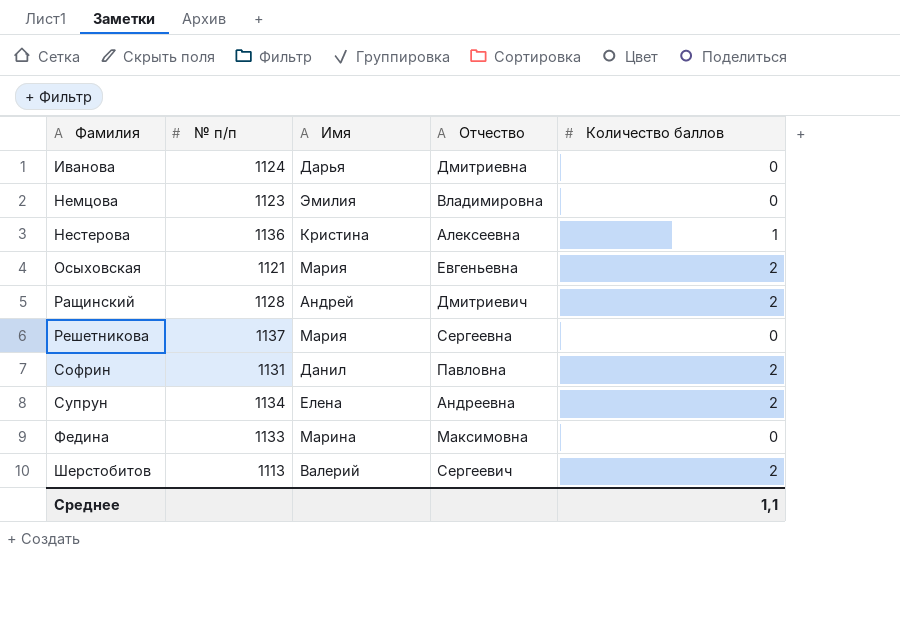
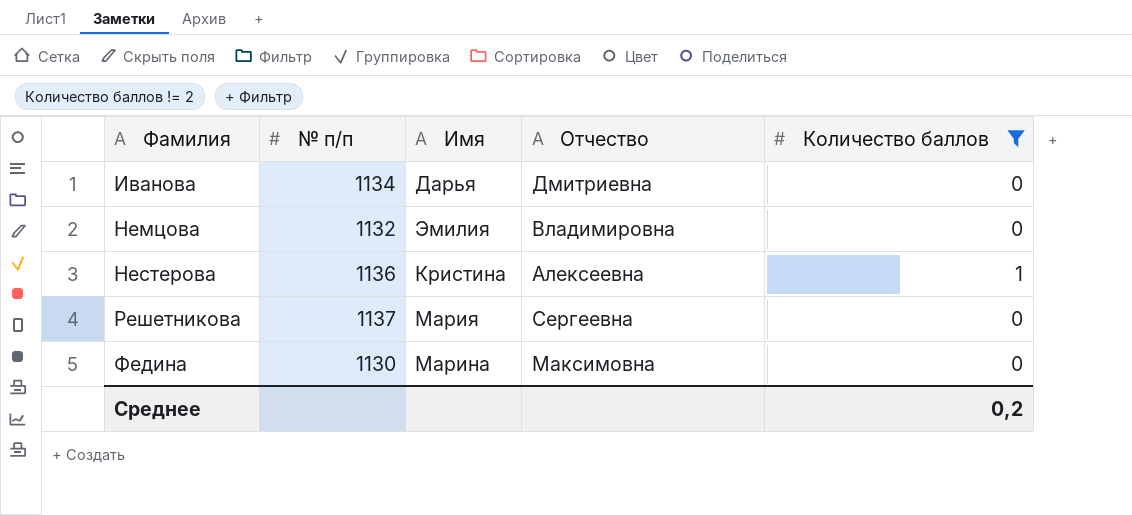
filter: none -> Количество баллов != 2
Иванова | № п/п: 1124 -> 1134
Немцова | № п/п: 1123 -> 1132
Федина | № п/п: 1133 -> 1130
Среднее | Количество баллов: 1,1 -> 0,2

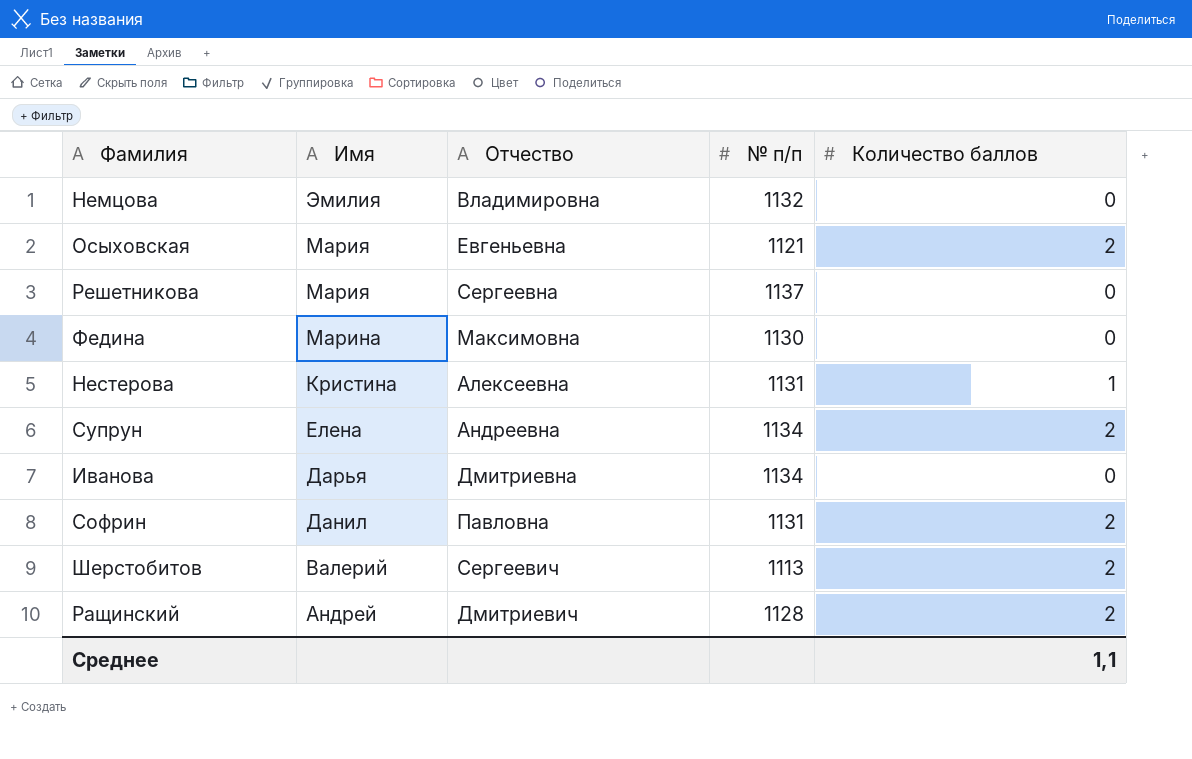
filter: Количество баллов != 2 -> none
row order: Фамилия ascending -> Имя descending
column № п/п | position: 2 -> 4
Нестерова | № п/п: 1136 -> 1131
Среднее | Количество баллов: 0,2 -> 1,1

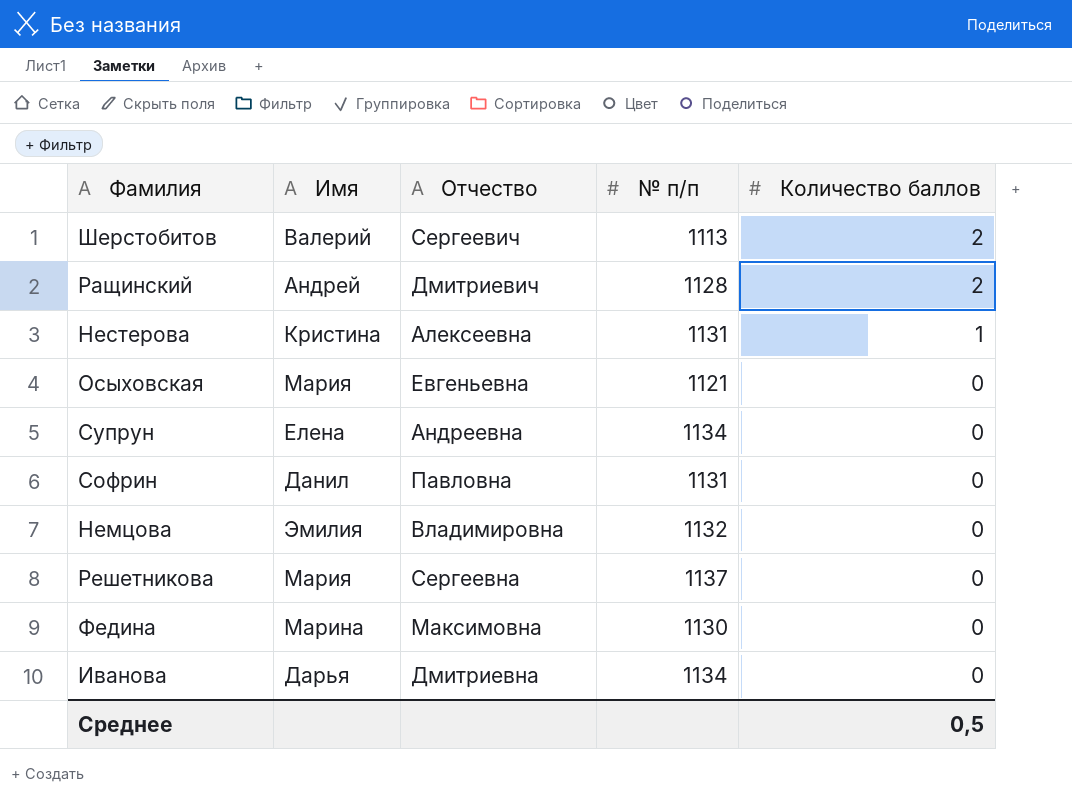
row order: Имя descending -> Количество баллов descending
Осыховская | Количество баллов: 2 -> 0
Супрун | Количество баллов: 2 -> 0
Софрин | Количество баллов: 2 -> 0
Среднее | Количество баллов: 1,1 -> 0,5

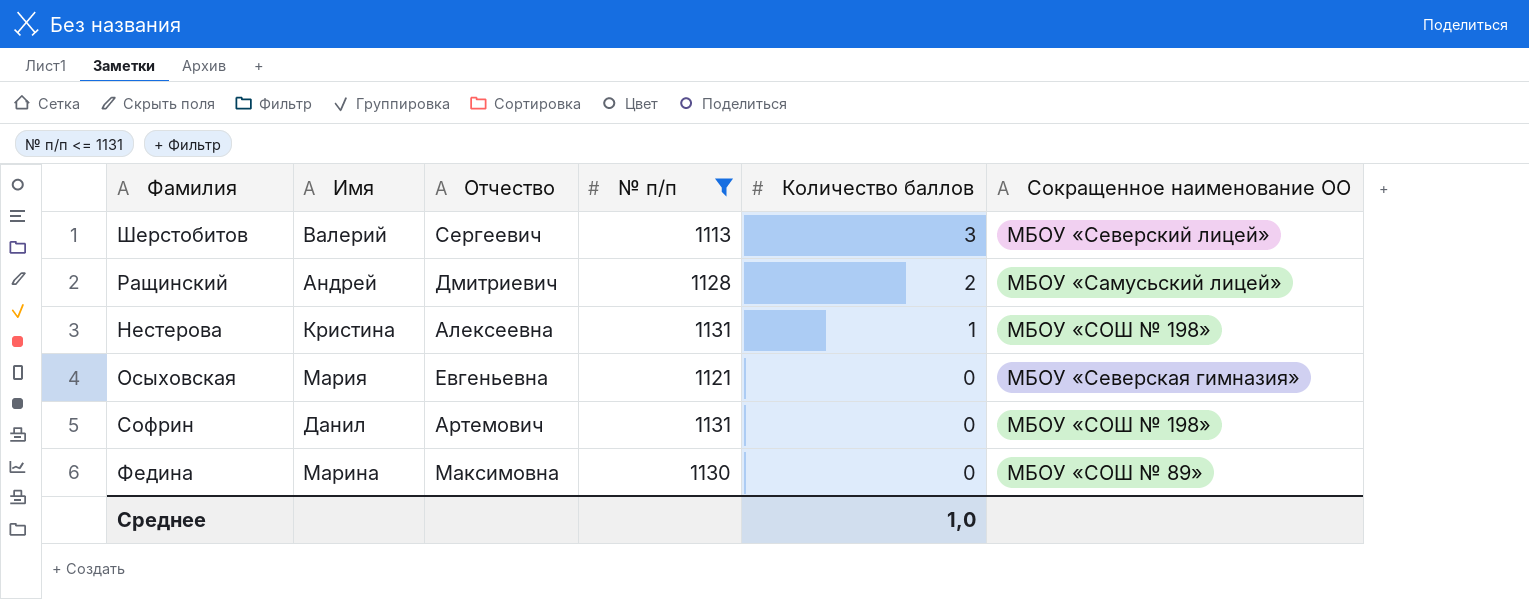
filter: none -> № п/п <= 1131
column Сокращенное наименование ОО | position: none -> 6
Шерстобитов | Количество баллов: 2 -> 3
Софрин | Отчество: Павловна -> Артемович
Среднее | Количество баллов: 0,5 -> 1,0

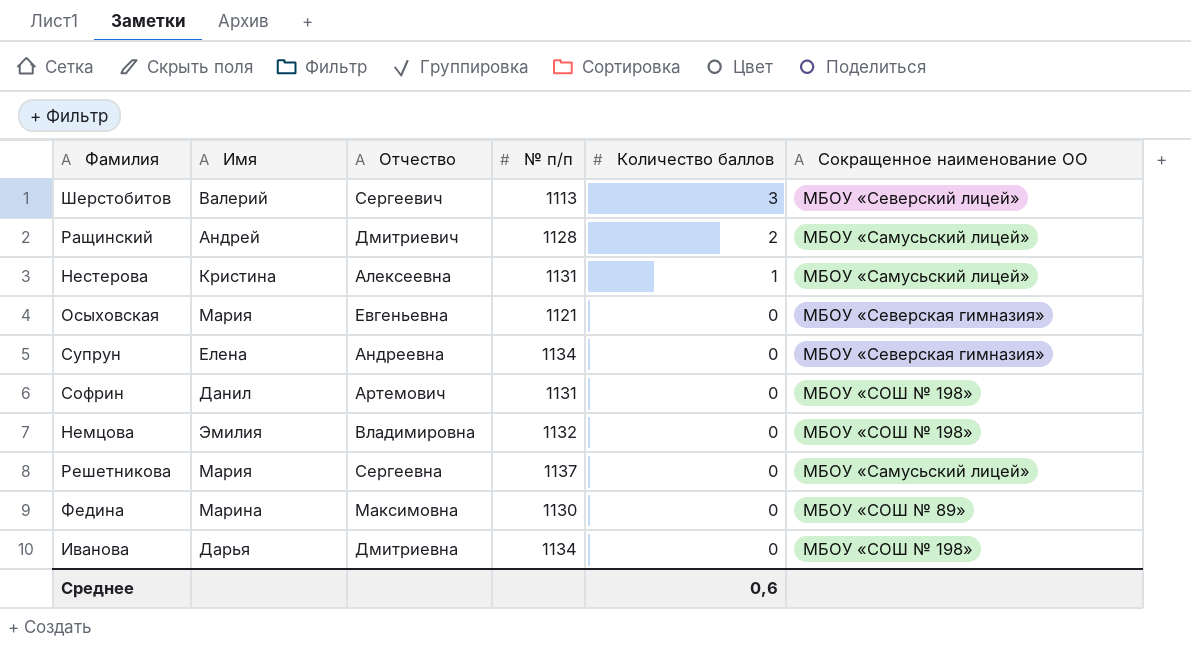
filter: № п/п <= 1131 -> none
Нестерова | Сокращенное наименование ОО: МБОУ «СОШ № 198» -> МБОУ «Самусьский лицей»
Среднее | Количество баллов: 1,0 -> 0,6

